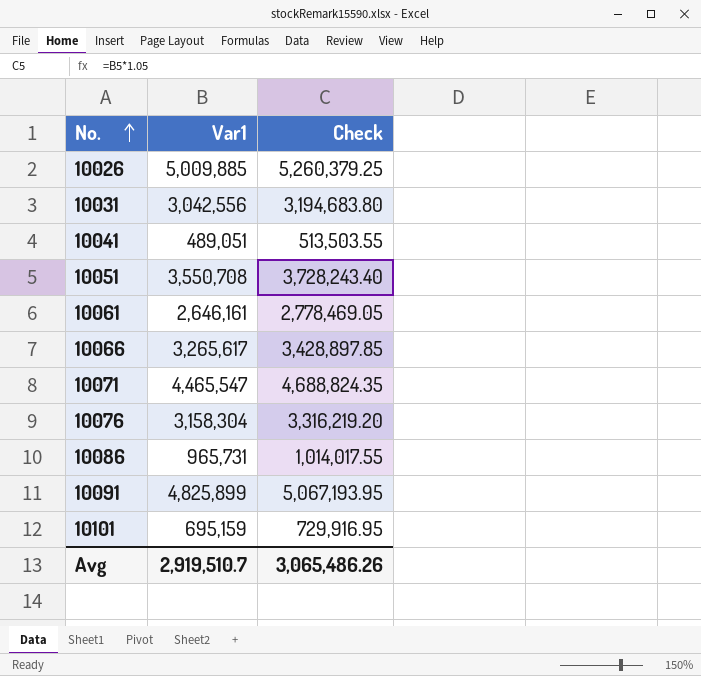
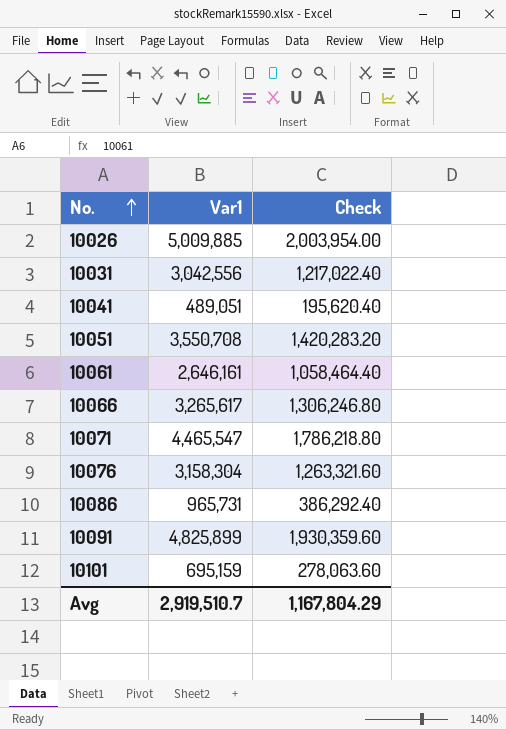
column Check | formula: [Var1] * 1.05 -> [Var1] * 0.4
Avg | Check: 3,065,486.26 -> 1,167,804.29

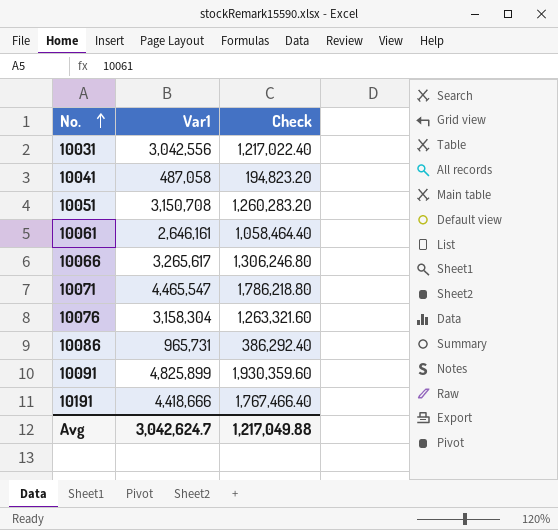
row 10026: 5,009,885 | 2,003,954.00 -> none
row 10101: 695,159 | 278,063.60 -> none
10041 | Var1: 489,051 -> 487,058
10041 | Check: 195,620.40 -> 194,823.20
10051 | Var1: 3,550,708 -> 3,150,708
10051 | Check: 1,420,283.20 -> 1,260,283.20
row 10191: none -> 4,418,666 | 1,767,466.40
Avg | Var1: 2,919,510.7 -> 3,042,624.7
Avg | Check: 1,167,804.29 -> 1,217,049.88

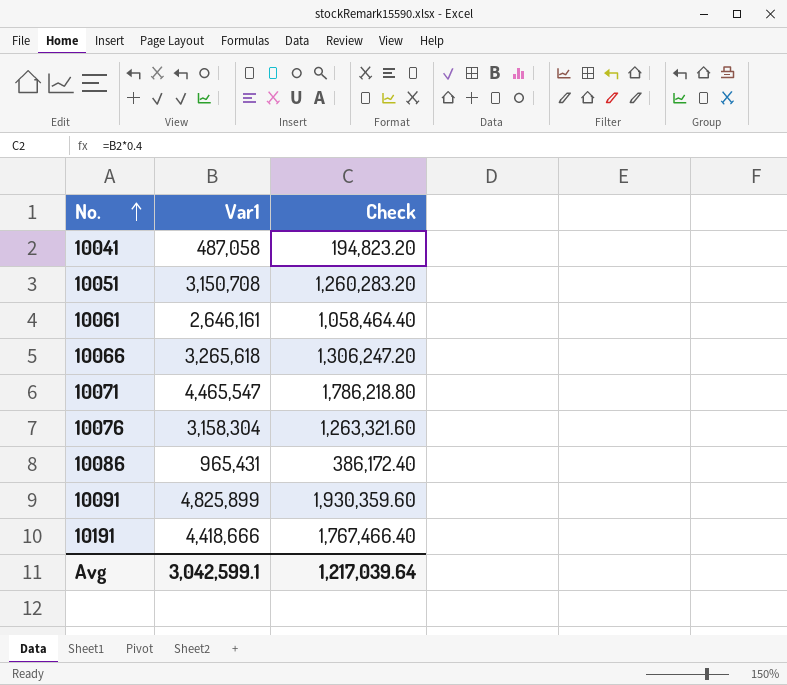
row 10031: 3,042,556 | 1,217,022.40 -> none
10066 | Var1: 3,265,617 -> 3,265,618
10066 | Check: 1,306,246.80 -> 1,306,247.20
10086 | Var1: 965,731 -> 965,431
10086 | Check: 386,292.40 -> 386,172.40
Avg | Var1: 3,042,624.7 -> 3,042,599.1
Avg | Check: 1,217,049.88 -> 1,217,039.64

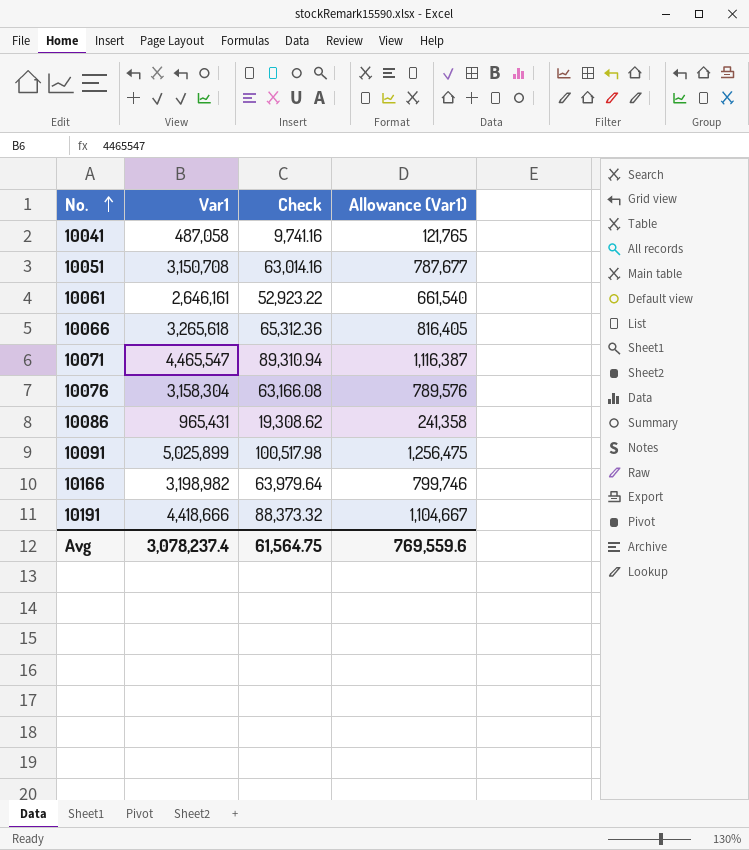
column Check | formula: [Var1] * 0.4 -> [Var1] * 0.02
column Allowance (Var1) | formula: none -> [Var1] * 0.25
10091 | Var1: 4,825,899 -> 5,025,899
row 10166: none -> 3,198,982 | 63,979.64 | 799,746
Avg | Var1: 3,042,599.1 -> 3,078,237.4
Avg | Check: 1,217,039.64 -> 61,564.75

